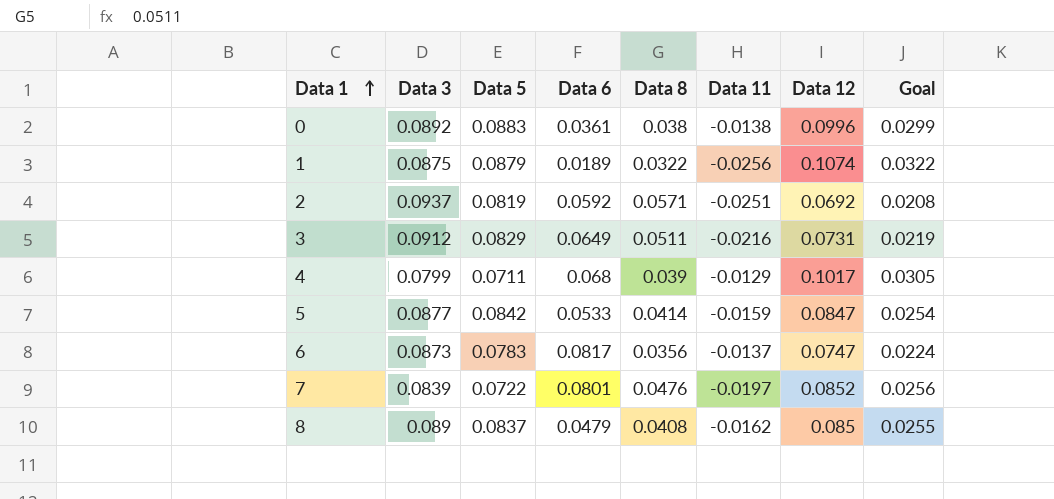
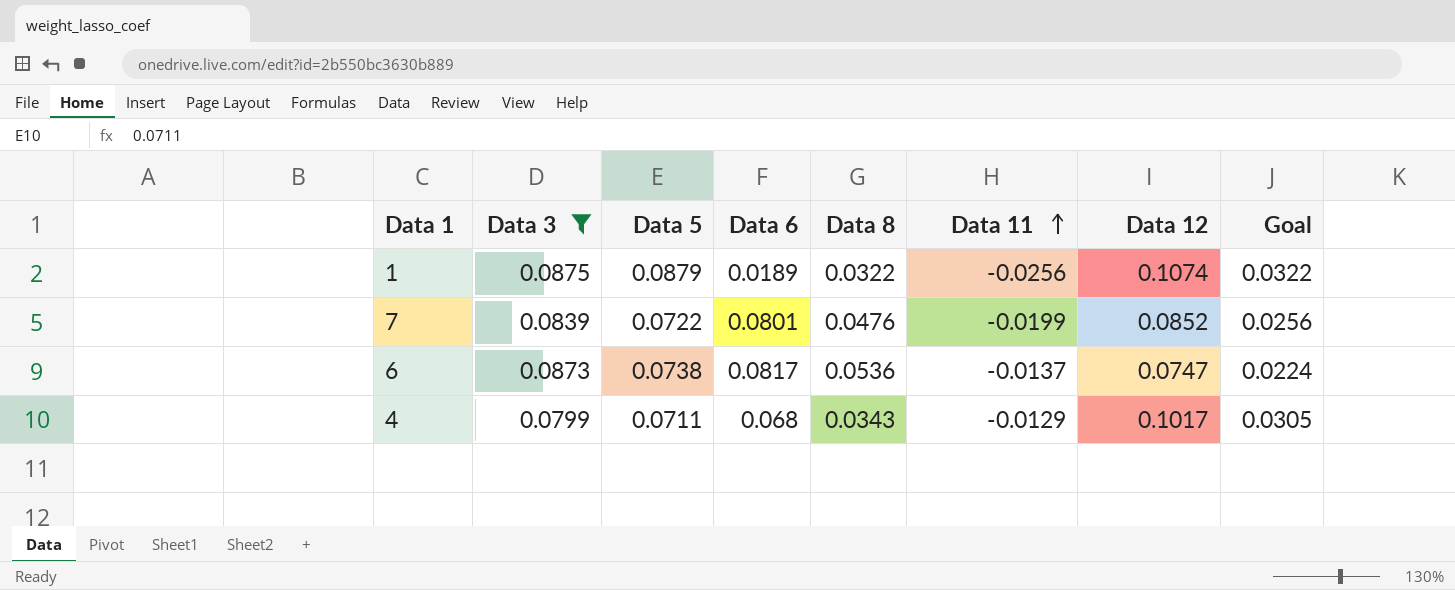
filter: none -> Data 3 <= 0.0875
row order: Data 1 ascending -> Data 11 ascending
7 | Data 11: -0.0197 -> -0.0199
6 | Data 5: 0.0783 -> 0.0738
6 | Data 8: 0.0356 -> 0.0536
4 | Data 8: 0.039 -> 0.0343

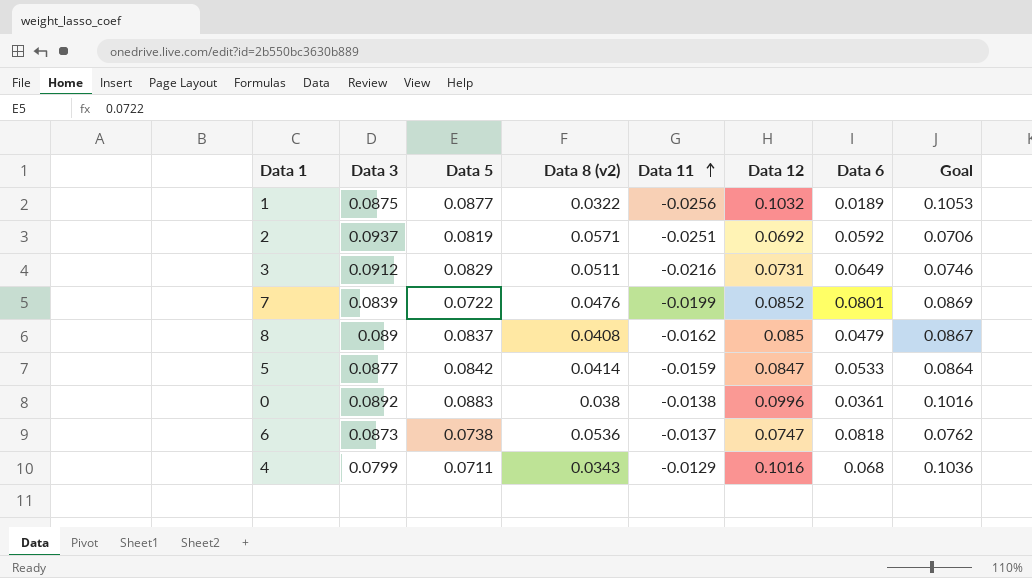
filter: Data 3 <= 0.0875 -> none
column name: Data 8 -> Data 8 (v2)
column Data 6 | position: 4 -> 7
column Goal | formula: [Data 12] * 0.3 -> [Data 12] * 1.02
1 | Data 5: 0.0879 -> 0.0877
1 | Data 12: 0.1074 -> 0.1032
6 | Data 6: 0.0817 -> 0.0818
4 | Data 12: 0.1017 -> 0.1016

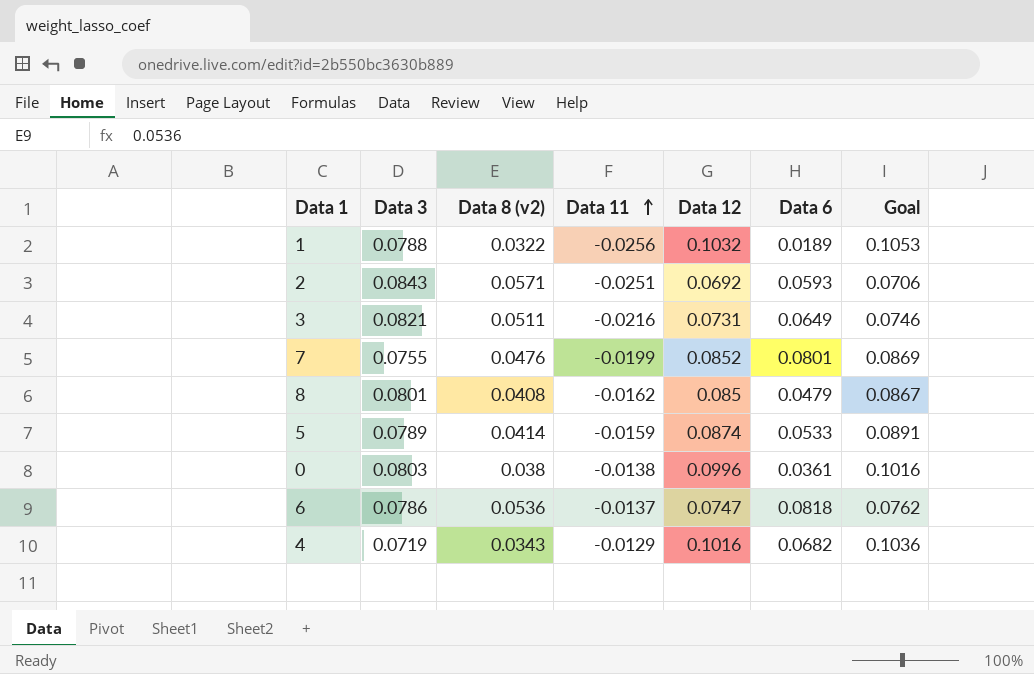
column Data 5 | position: 3 -> none
1 | Data 3: 0.0875 -> 0.0788
2 | Data 3: 0.0937 -> 0.0843
2 | Data 6: 0.0592 -> 0.0593
3 | Data 3: 0.0912 -> 0.0821
7 | Data 3: 0.0839 -> 0.0755
8 | Data 3: 0.089 -> 0.0801
5 | Data 3: 0.0877 -> 0.0789
5 | Data 12: 0.0847 -> 0.0874
5 | Goal: 0.0864 -> 0.0891
0 | Data 3: 0.0892 -> 0.0803
6 | Data 3: 0.0873 -> 0.0786
4 | Data 3: 0.0799 -> 0.0719
4 | Data 6: 0.068 -> 0.0682

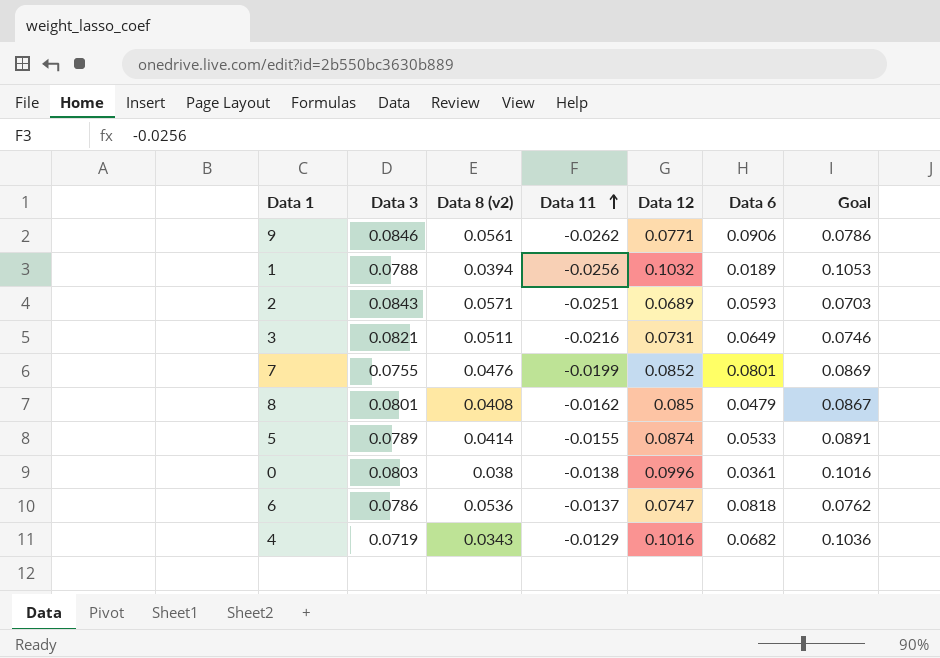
row 9: none -> 0.0846 | 0.0561 | -0.0262 | 0.0771 | 0.0906 | 0.0786
1 | Data 8 (v2): 0.0322 -> 0.0394
2 | Data 12: 0.0692 -> 0.0689
2 | Goal: 0.0706 -> 0.0703
5 | Data 11: -0.0159 -> -0.0155

